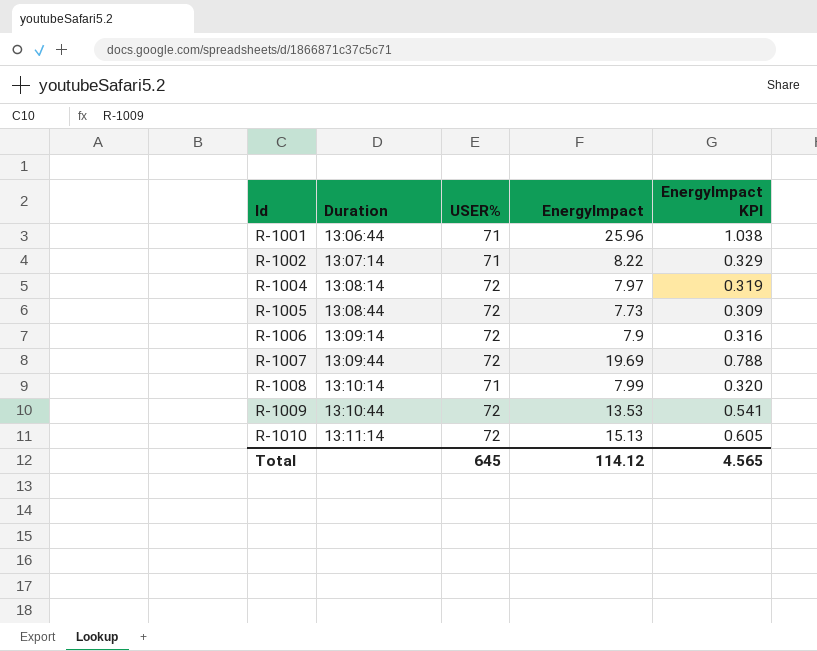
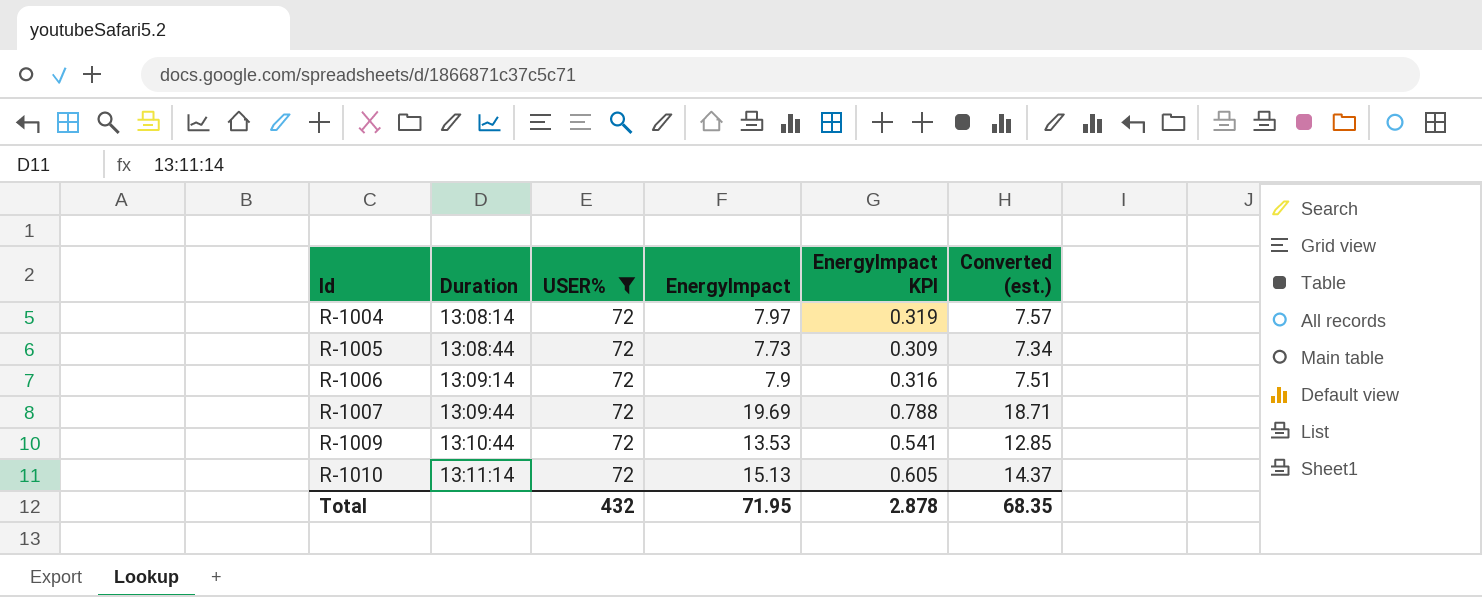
filter: none -> USER% = 72
column Converted (est.) | formula: none -> [EnergyImpact] * 0.95
Total | USER%: 645 -> 432
Total | EnergyImpact: 114.12 -> 71.95
Total | EnergyImpact KPI: 4.565 -> 2.878

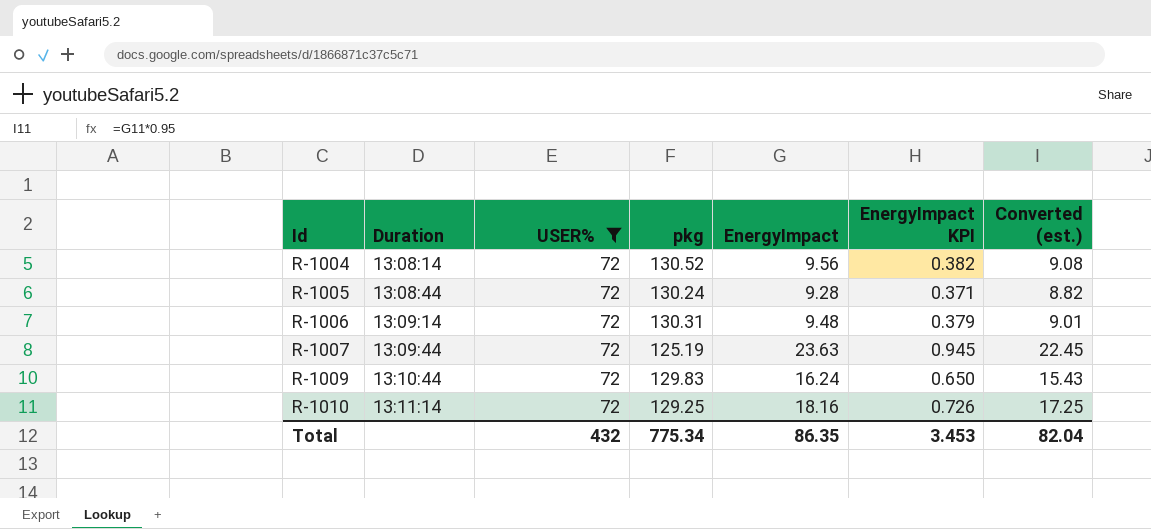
column pkg | position: none -> 4
R-1004 | EnergyImpact: 7.97 -> 9.56
R-1004 | EnergyImpact KPI: 0.319 -> 0.382
R-1004 | Converted (est.): 7.57 -> 9.08
R-1005 | EnergyImpact: 7.73 -> 9.28
R-1005 | EnergyImpact KPI: 0.309 -> 0.371
R-1005 | Converted (est.): 7.34 -> 8.82
R-1006 | EnergyImpact: 7.9 -> 9.48
R-1006 | EnergyImpact KPI: 0.316 -> 0.379
R-1006 | Converted (est.): 7.51 -> 9.01
R-1007 | EnergyImpact: 19.69 -> 23.63
R-1007 | EnergyImpact KPI: 0.788 -> 0.945
R-1007 | Converted (est.): 18.71 -> 22.45
R-1009 | EnergyImpact: 13.53 -> 16.24
R-1009 | EnergyImpact KPI: 0.541 -> 0.650
R-1009 | Converted (est.): 12.85 -> 15.43
R-1010 | EnergyImpact: 15.13 -> 18.16
R-1010 | EnergyImpact KPI: 0.605 -> 0.726
R-1010 | Converted (est.): 14.37 -> 17.25
Total | EnergyImpact: 71.95 -> 86.35
Total | EnergyImpact KPI: 2.878 -> 3.453
Total | Converted (est.): 68.35 -> 82.04

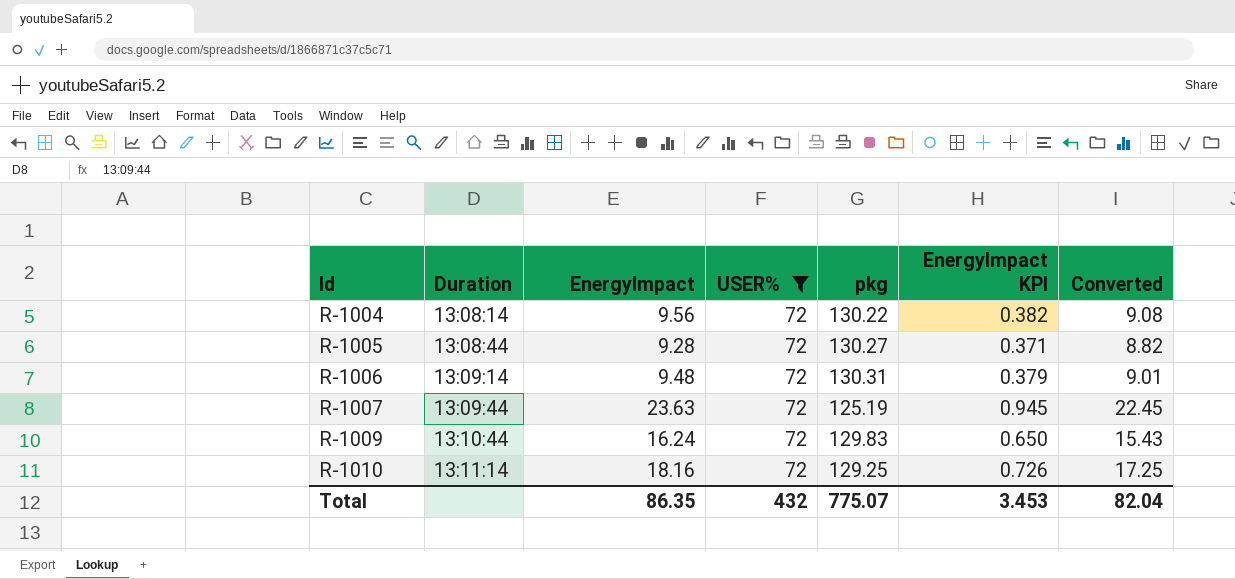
column EnergyImpact | position: 5 -> 3
column name: Converted (est.) -> Converted
R-1004 | pkg: 130.52 -> 130.22
R-1005 | pkg: 130.24 -> 130.27
Total | pkg: 775.34 -> 775.07

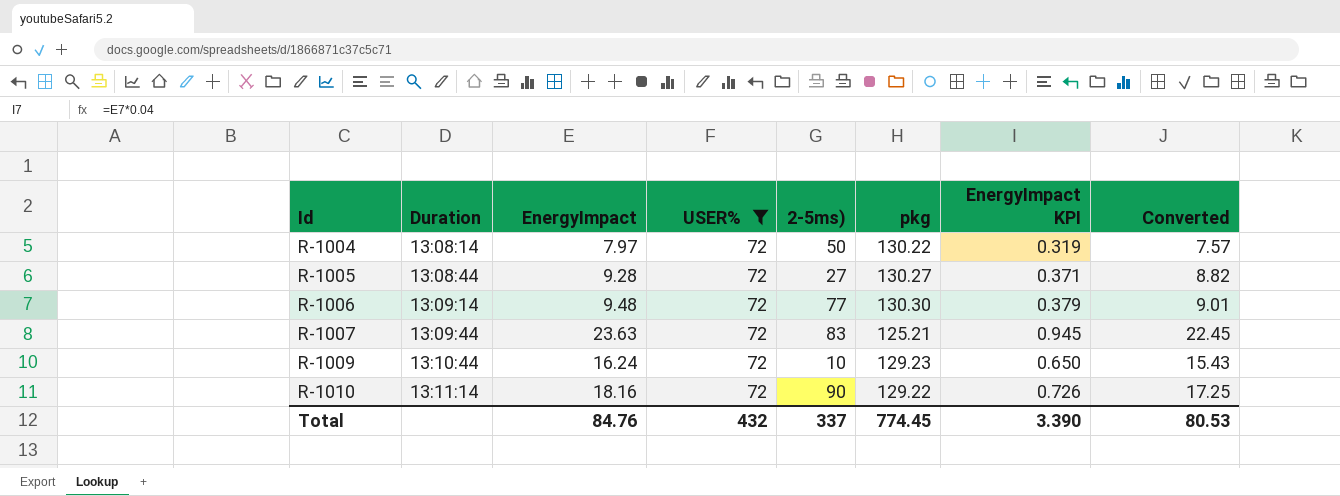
column 2-5ms) | position: none -> 5
R-1004 | EnergyImpact: 9.56 -> 7.97
R-1004 | EnergyImpact KPI: 0.382 -> 0.319
R-1004 | Converted: 9.08 -> 7.57
R-1006 | pkg: 130.31 -> 130.30
R-1007 | pkg: 125.19 -> 125.21
R-1009 | pkg: 129.83 -> 129.23
R-1010 | pkg: 129.25 -> 129.22
Total | EnergyImpact: 86.35 -> 84.76
Total | pkg: 775.07 -> 774.45
Total | EnergyImpact KPI: 3.453 -> 3.390
Total | Converted: 82.04 -> 80.53

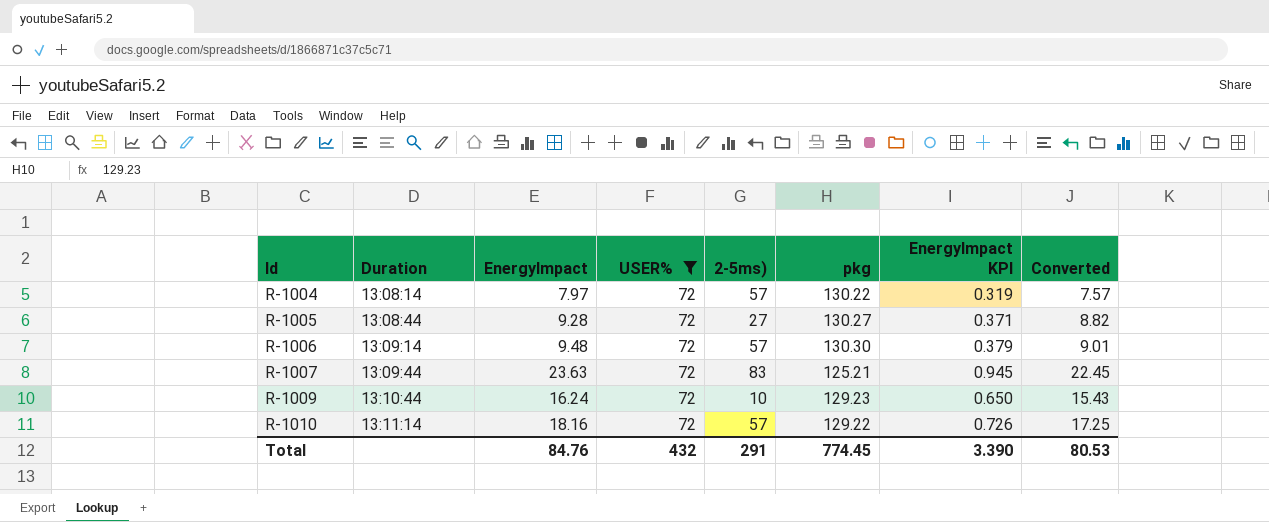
R-1004 | 2-5ms): 50 -> 57
R-1006 | 2-5ms): 77 -> 57
R-1010 | 2-5ms): 90 -> 57
Total | 2-5ms): 337 -> 291

